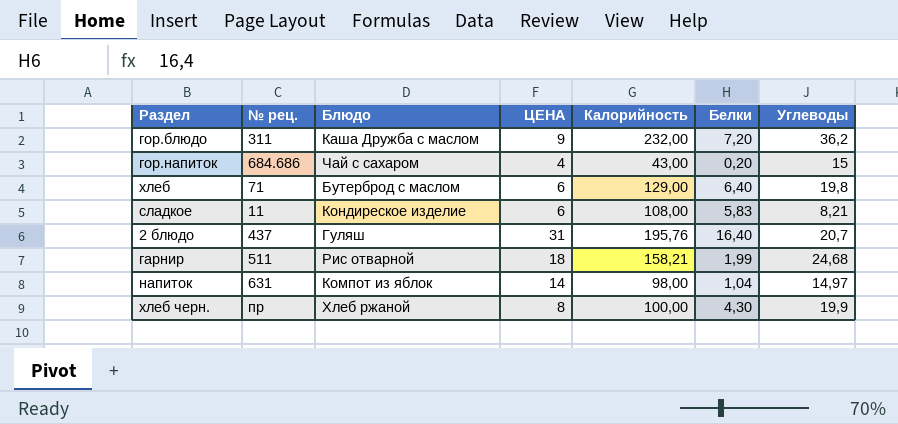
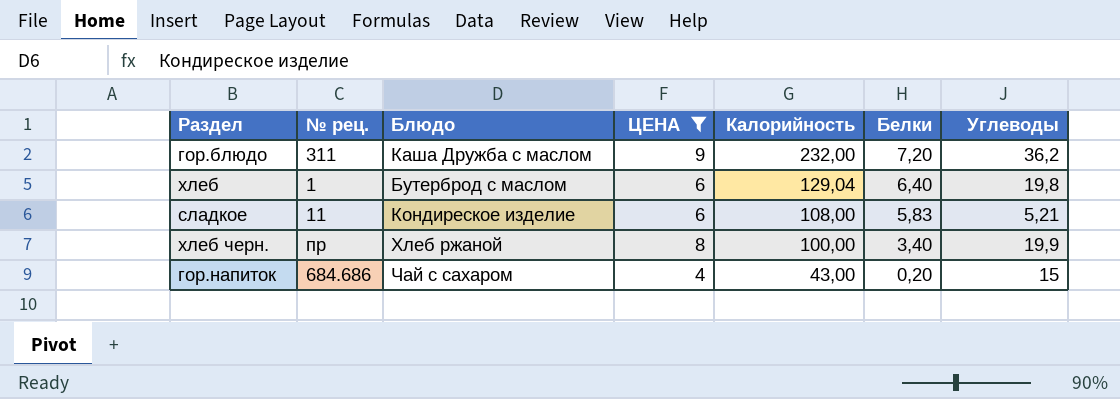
filter: none -> ЦЕНА <= 9
row order: none -> Калорийность descending
хлеб | № рец.: 71 -> 1
хлеб | Калорийность: 129,00 -> 129,04
сладкое | Углеводы: 8,21 -> 5,21
хлеб черн. | Белки: 4,30 -> 3,40

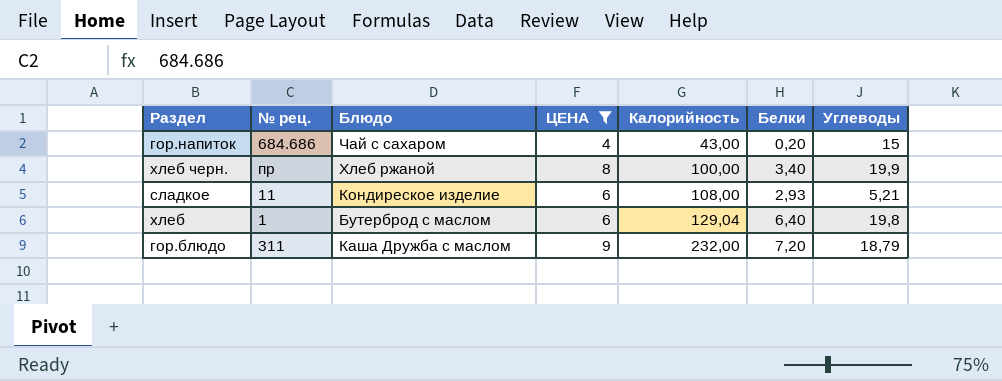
row order: Калорийность descending -> Калорийность ascending
сладкое | Белки: 5,83 -> 2,93
гор.блюдо | Углеводы: 36,2 -> 18,79

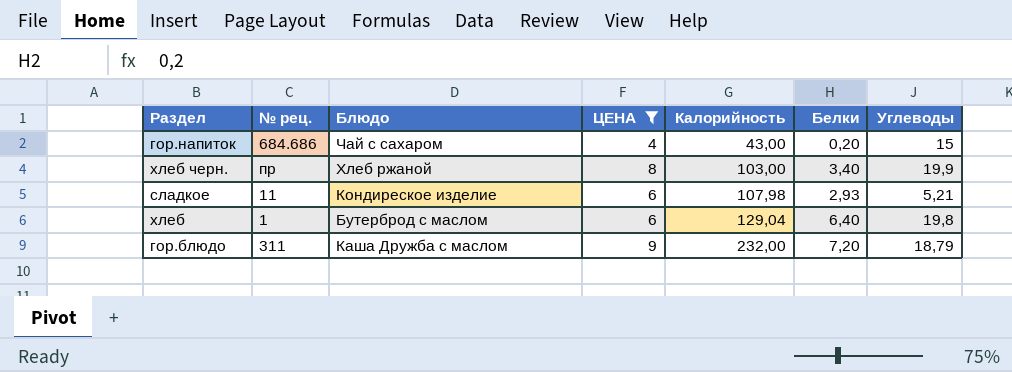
хлеб черн. | Калорийность: 100,00 -> 103,00
сладкое | Калорийность: 108,00 -> 107,98

